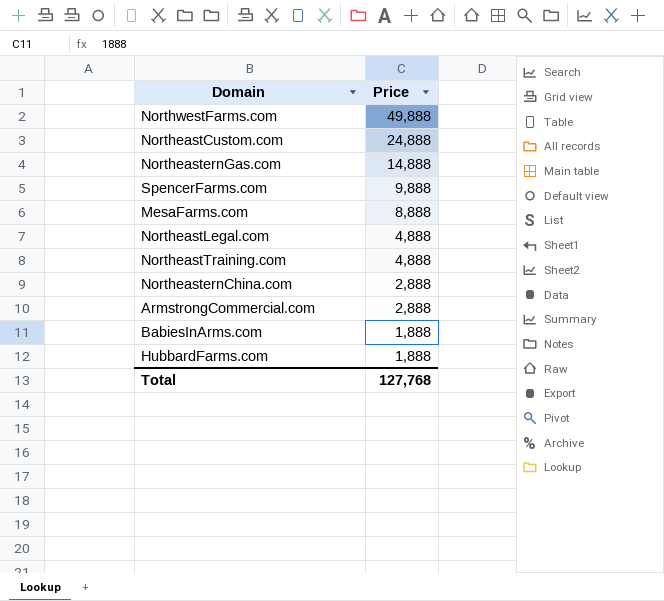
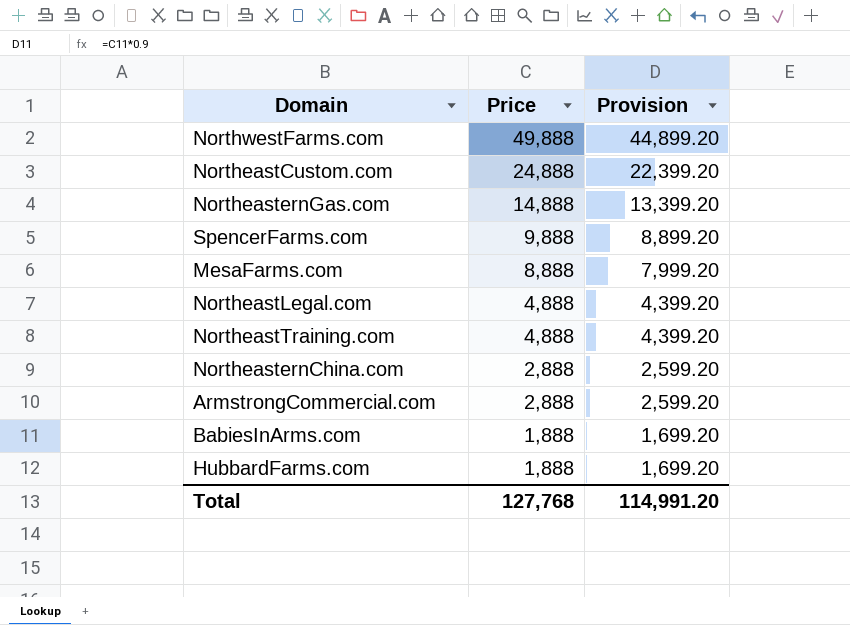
column Provision | formula: none -> [Price] * 0.9

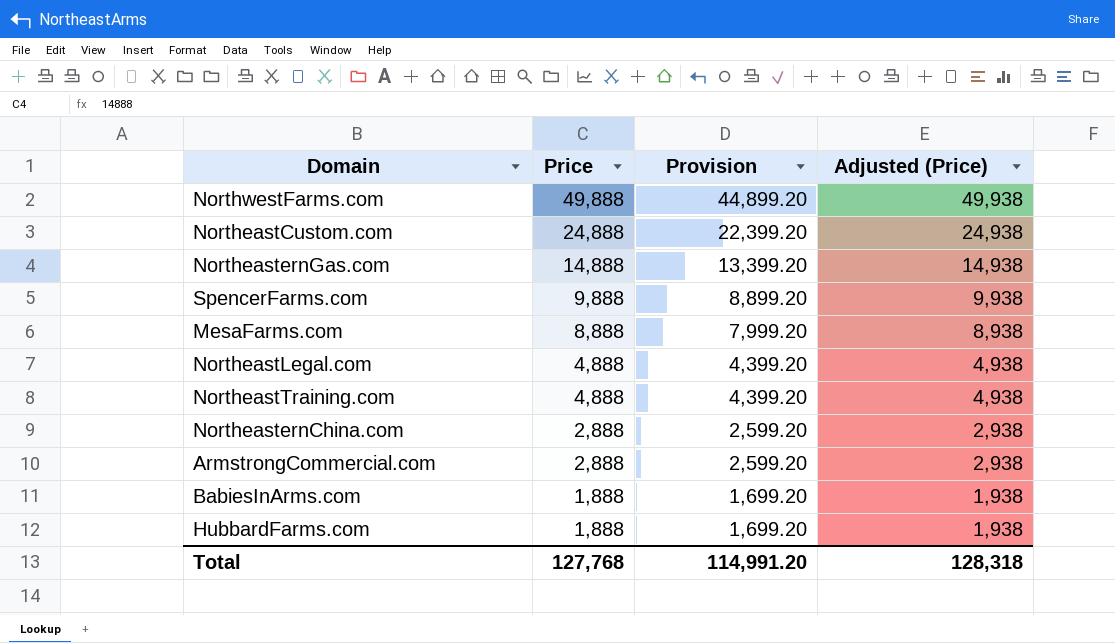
column Adjusted (Price) | formula: none -> [Price] + 50

